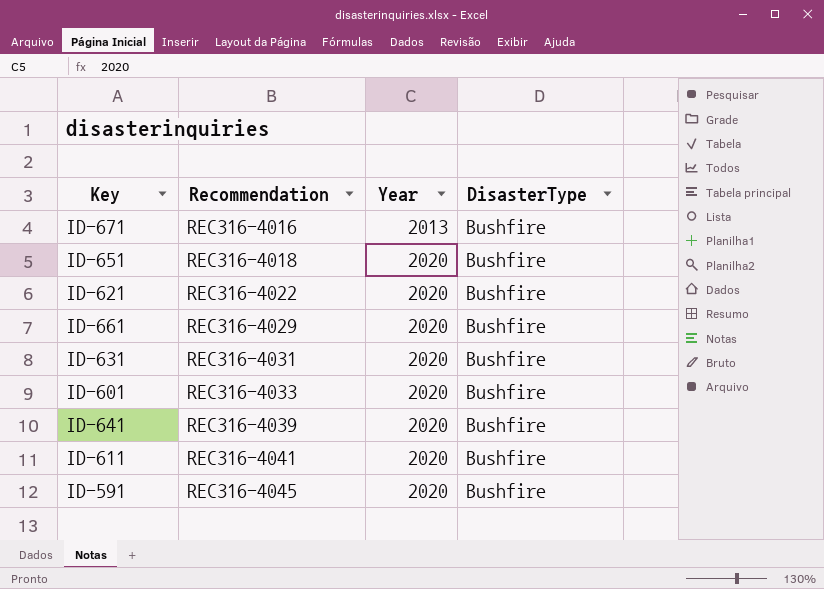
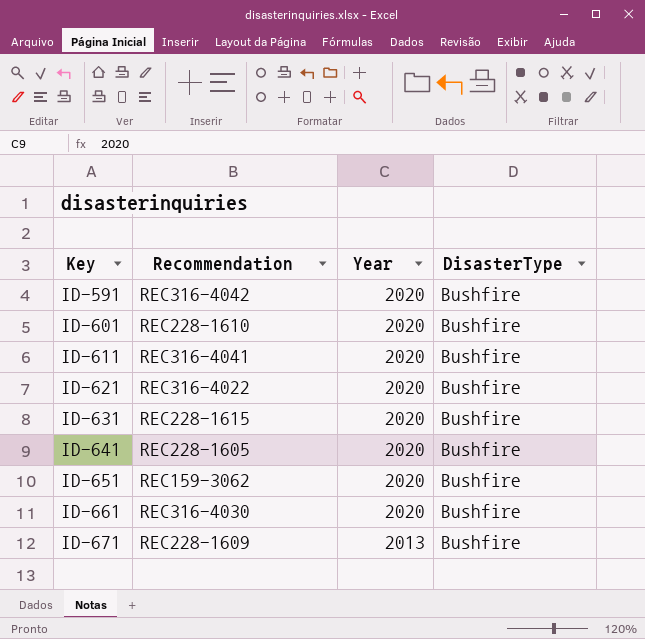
row order: Recommendation ascending -> Key ascending
ID-591 | Recommendation: REC316-4045 -> REC316-4042
ID-601 | Recommendation: REC316-4033 -> REC228-1610
ID-631 | Recommendation: REC316-4031 -> REC228-1615
ID-641 | Recommendation: REC316-4039 -> REC228-1605
ID-651 | Recommendation: REC316-4018 -> REC159-3062
ID-661 | Recommendation: REC316-4029 -> REC316-4030
ID-671 | Recommendation: REC316-4016 -> REC228-1609

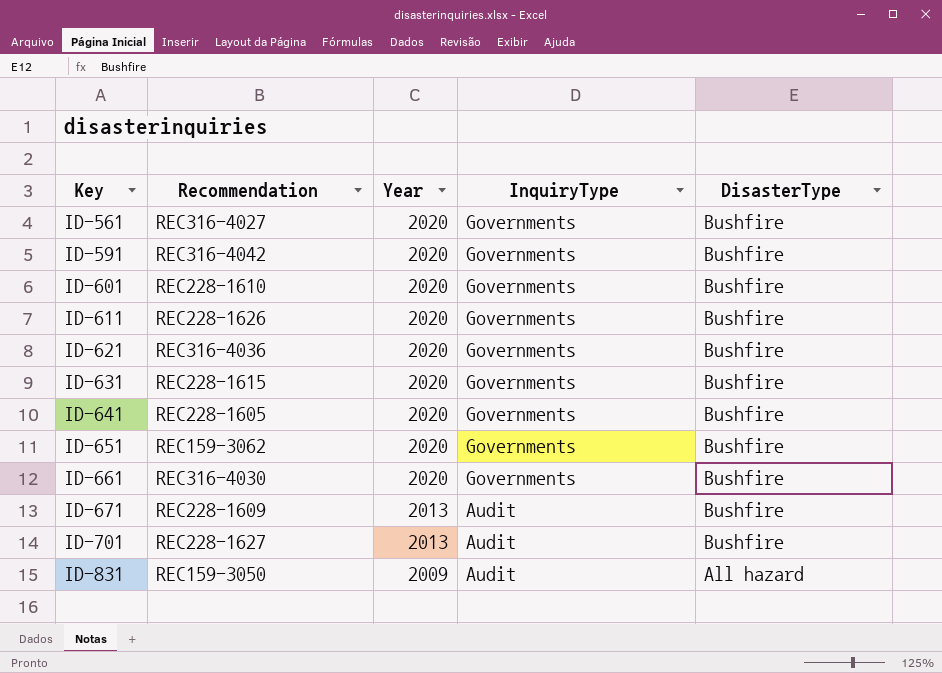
column InquiryType | position: none -> 4
row ID-561: none -> REC316-4027 | 2020 | Governments | Bushfire
ID-611 | Recommendation: REC316-4041 -> REC228-1626
ID-621 | Recommendation: REC316-4022 -> REC316-4036
row ID-701: none -> REC228-1627 | 2013 | Audit | Bushfire
row ID-831: none -> REC159-3050 | 2009 | Audit | All hazard

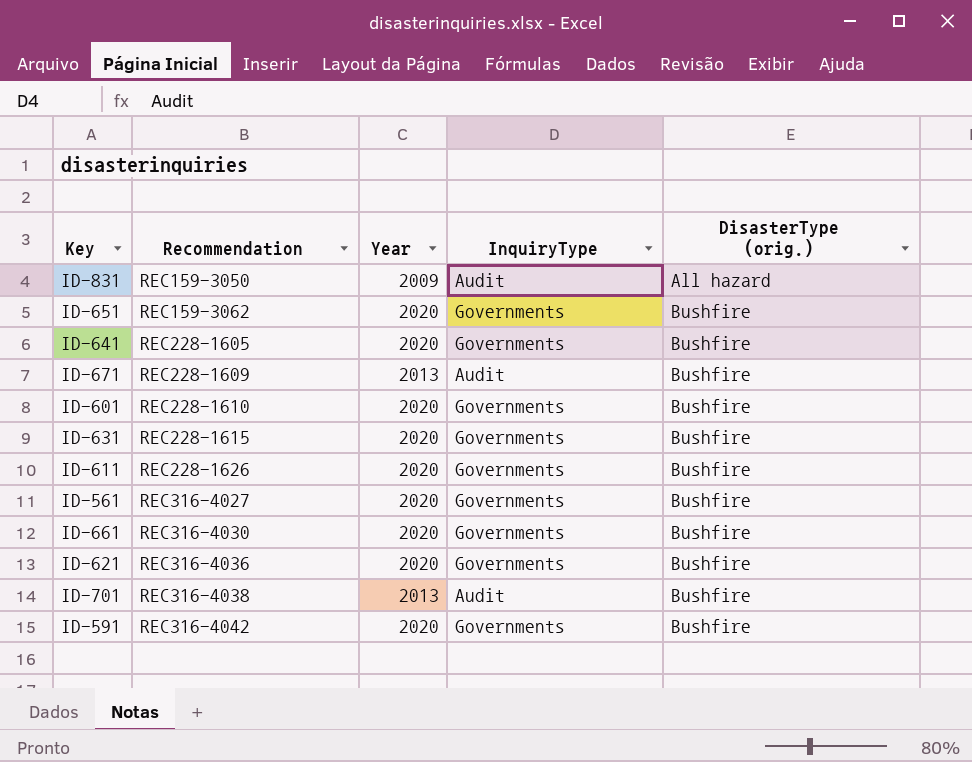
row order: Key ascending -> Recommendation ascending
column name: DisasterType -> DisasterType (orig.)
ID-701 | Recommendation: REC228-1627 -> REC316-4038

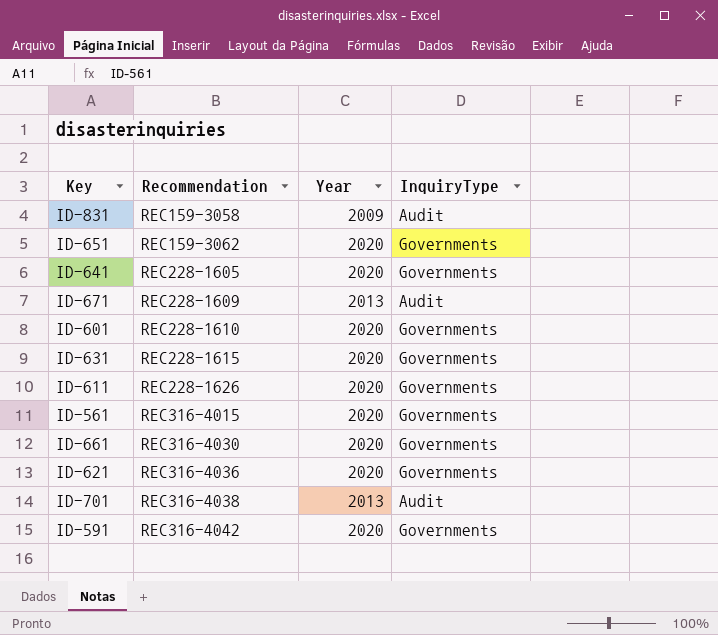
column DisasterType (orig.) | position: 5 -> none
ID-831 | Recommendation: REC159-3050 -> REC159-3058
ID-561 | Recommendation: REC316-4027 -> REC316-4015

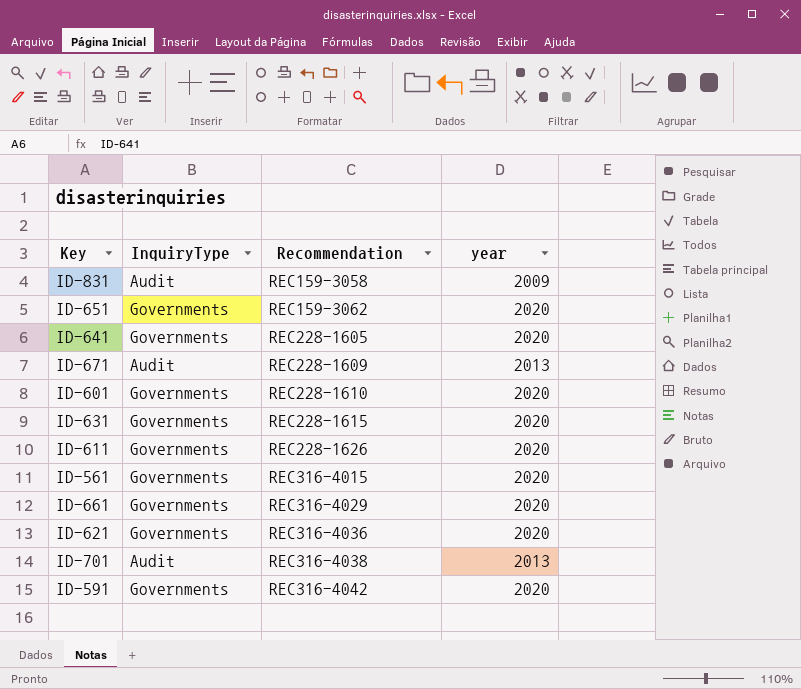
column InquiryType | position: 4 -> 2
column name: Year -> year
ID-661 | Recommendation: REC316-4030 -> REC316-4029

